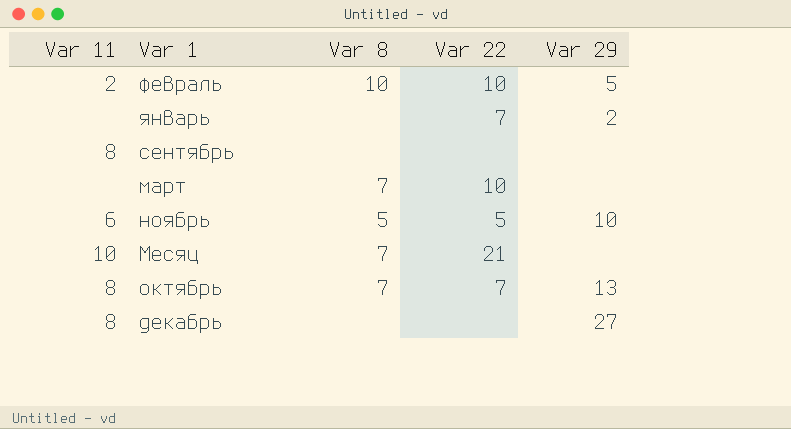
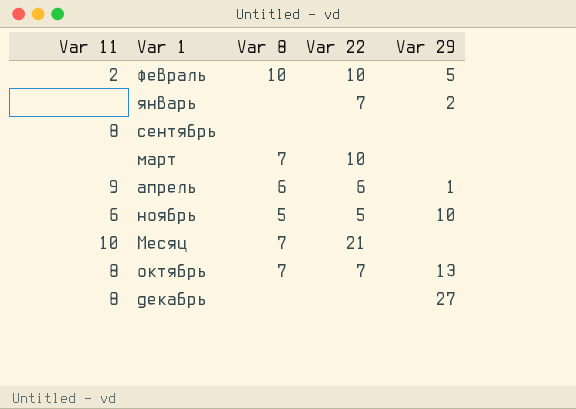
row апрель: none -> 9 | 6 | 6 | 1

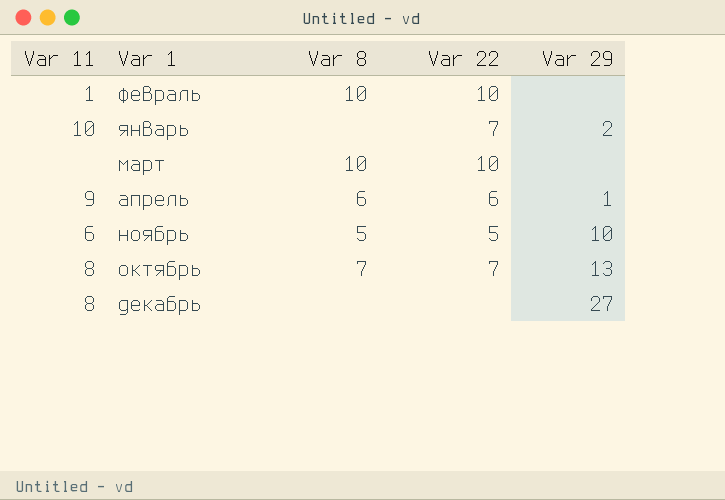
row сентябрь: 8 | none | none | none -> none
row Месяц: 10 | 7 | 21 | none -> none
февраль | Var 11: 2 -> 1
февраль | Var 29: 5 -> none
январь | Var 11: none -> 10
март | Var 8: 7 -> 10

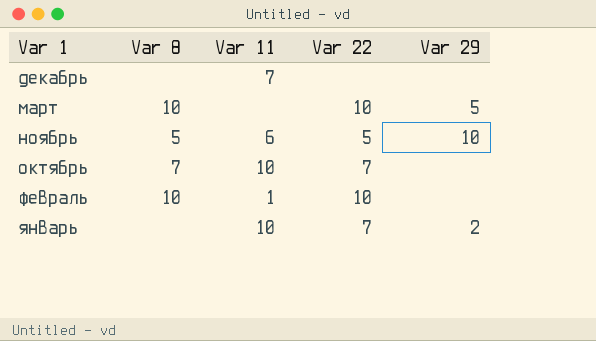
row order: none -> Var 1 ascending
column Var 11 | position: 1 -> 3
row апрель: 9 | 6 | 6 | 1 -> none
декабрь | Var 11: 8 -> 7
декабрь | Var 29: 27 -> none
март | Var 29: none -> 5
октябрь | Var 11: 8 -> 10
октябрь | Var 29: 13 -> none

